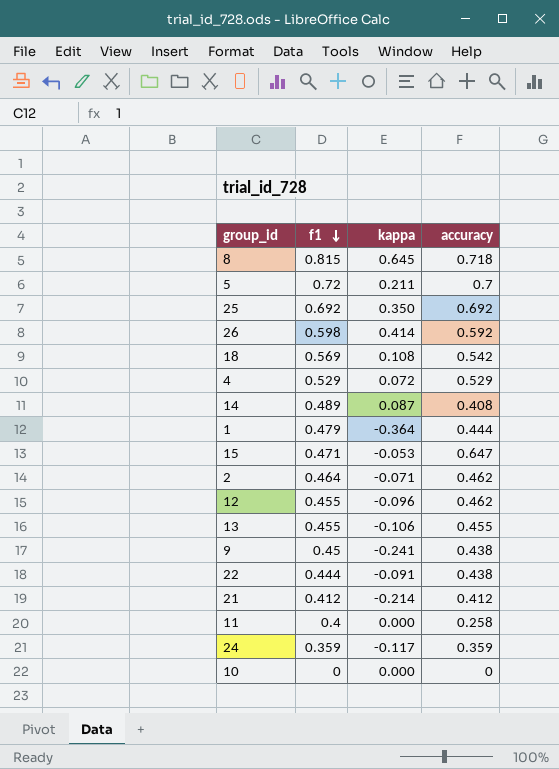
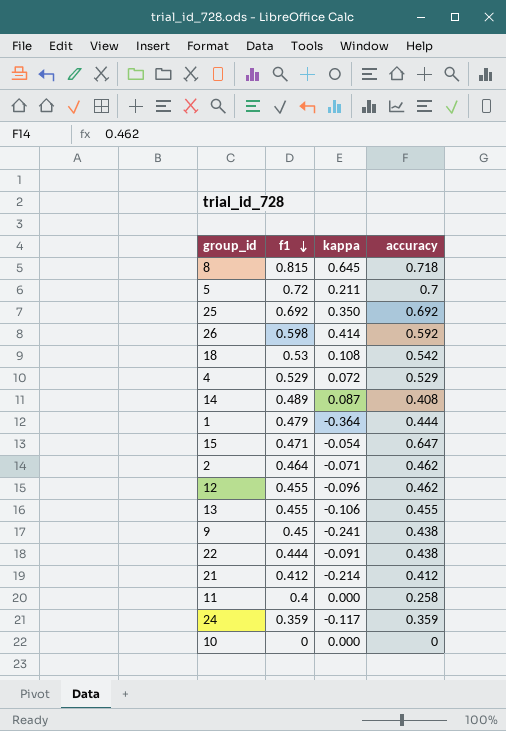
18 | f1: 0.569 -> 0.53
15 | kappa: -0.053 -> -0.054

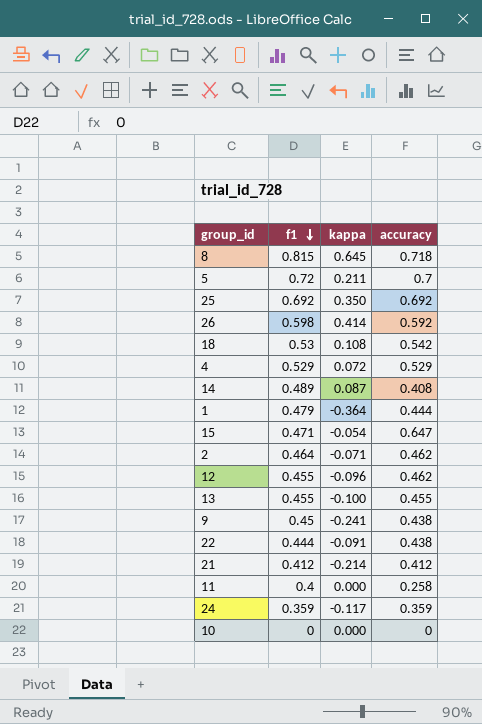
13 | kappa: -0.106 -> -0.100

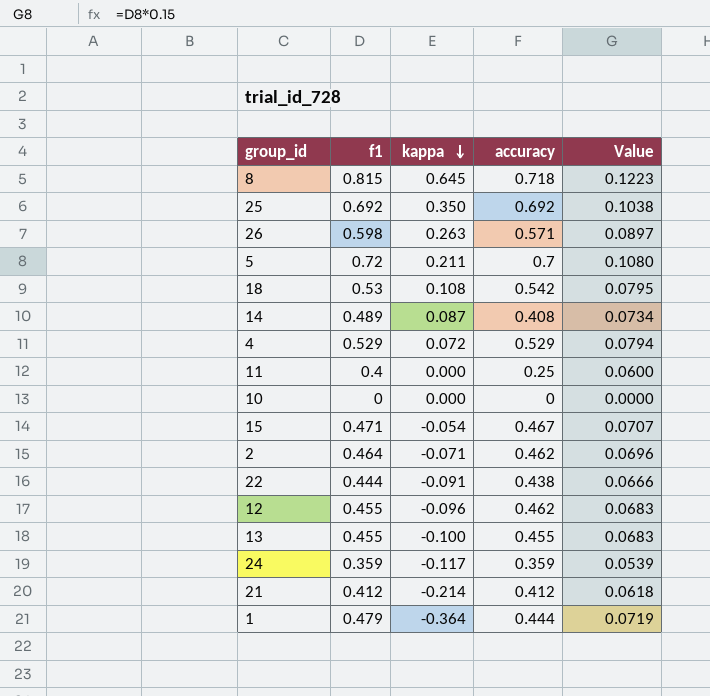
row order: f1 descending -> kappa descending
column Value | formula: none -> [f1] * 0.15
row 9: 0.45 | -0.241 | 0.438 -> none
26 | kappa: 0.414 -> 0.263
26 | accuracy: 0.592 -> 0.571
11 | accuracy: 0.258 -> 0.25
15 | accuracy: 0.647 -> 0.467

